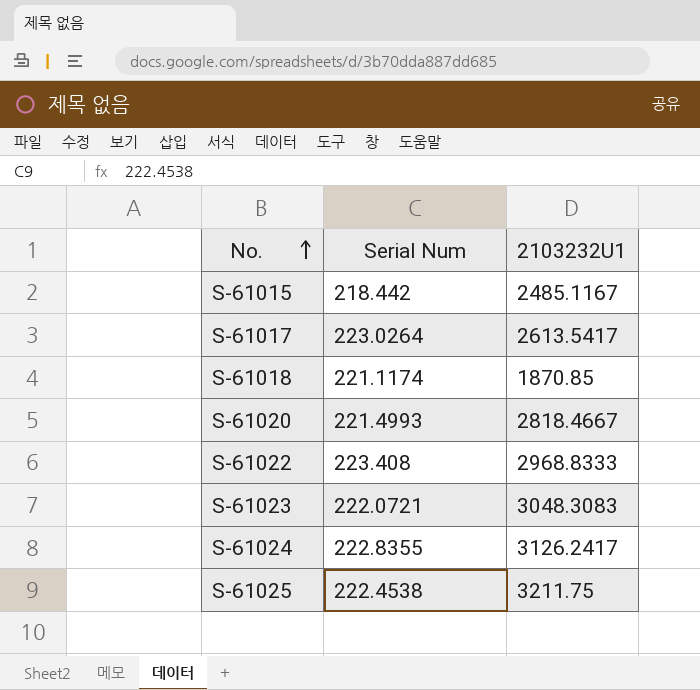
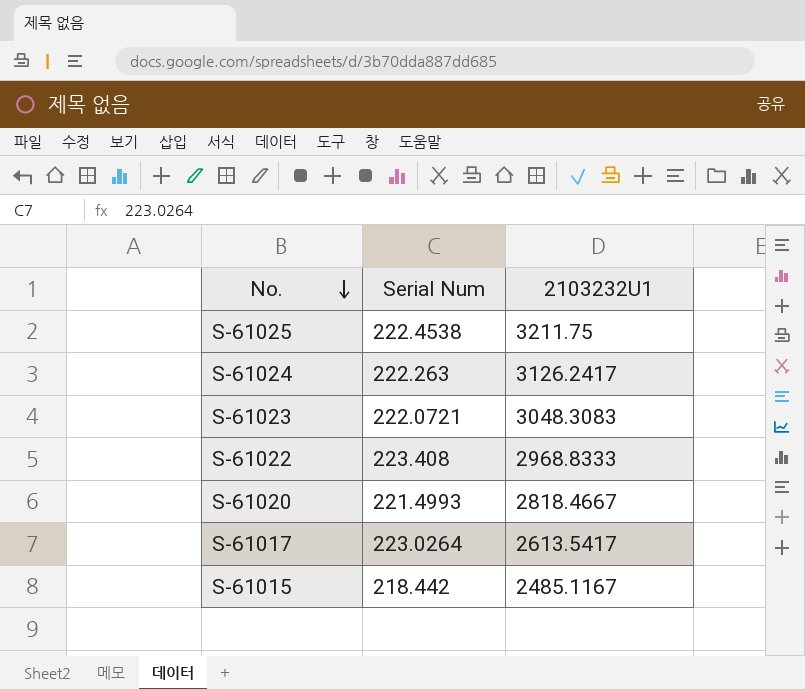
row order: No. ascending -> No. descending
row S-61018: 221.1174 | 1870.85 -> none
S-61024 | Serial Num: 222.8355 -> 222.263

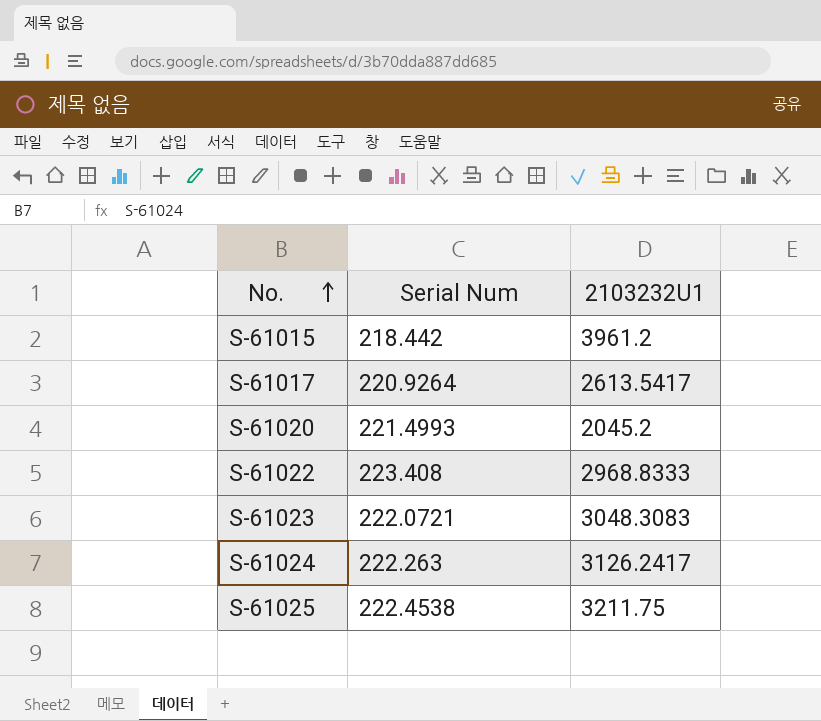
row order: No. descending -> No. ascending
S-61015 | 2103232U1: 2485.1167 -> 3961.2
S-61017 | Serial Num: 223.0264 -> 220.9264
S-61020 | 2103232U1: 2818.4667 -> 2045.2

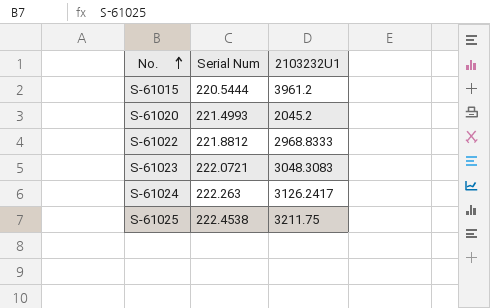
row S-61017: 220.9264 | 2613.5417 -> none
S-61015 | Serial Num: 218.442 -> 220.5444
S-61022 | Serial Num: 223.408 -> 221.8812

